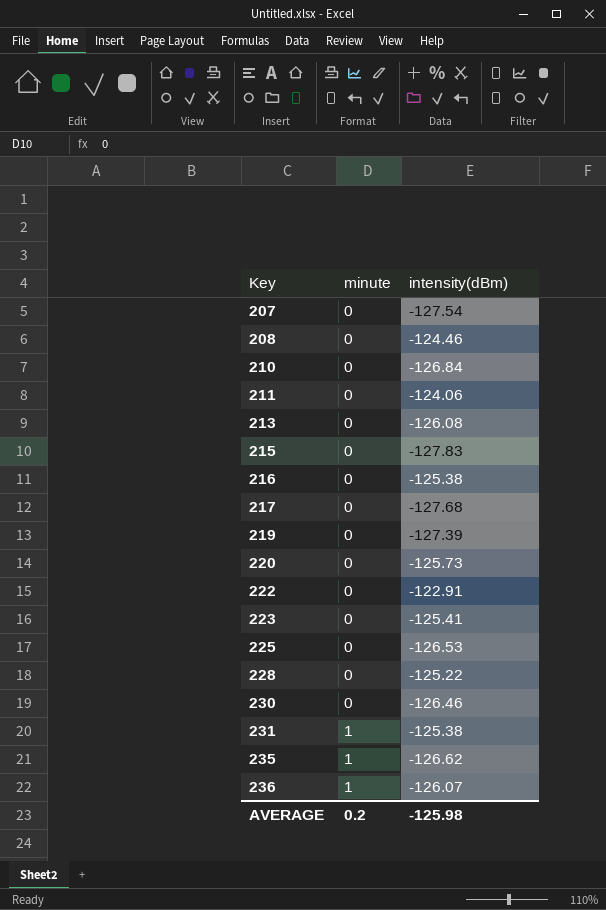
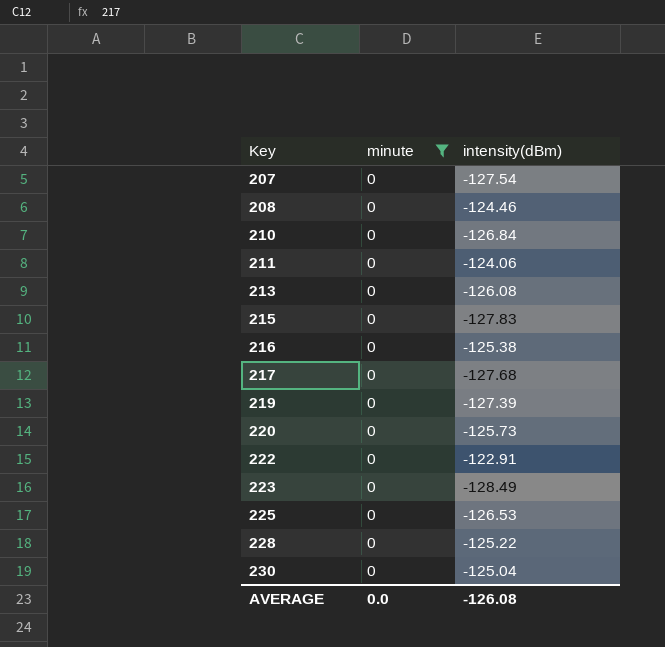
filter: none -> minute = 0
223 | intensity(dBm): -125.41 -> -128.49
230 | intensity(dBm): -126.46 -> -125.04
AVERAGE | minute: 0.2 -> 0.0
AVERAGE | intensity(dBm): -125.98 -> -126.08

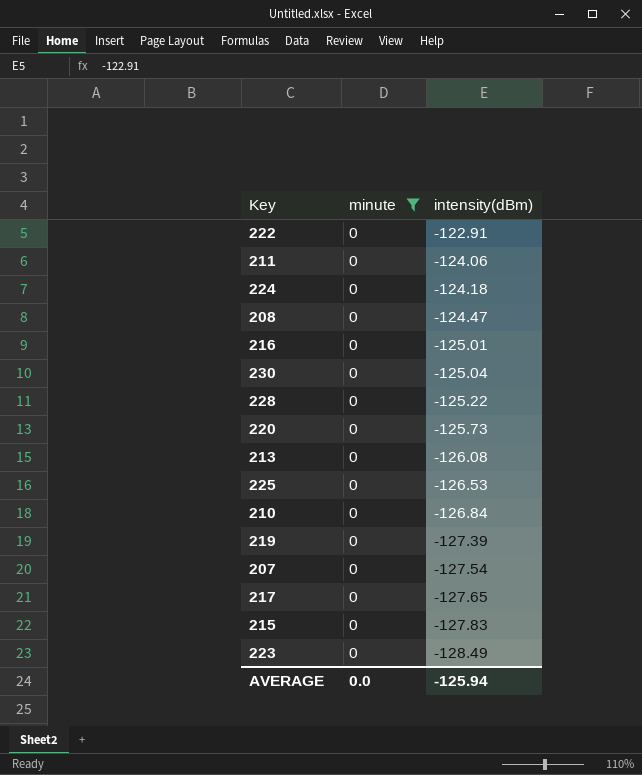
row order: Key ascending -> intensity(dBm) descending
row 224: none -> 0 | -124.18
208 | intensity(dBm): -124.46 -> -124.47
216 | intensity(dBm): -125.38 -> -125.01
217 | intensity(dBm): -127.68 -> -127.65
AVERAGE | intensity(dBm): -126.08 -> -125.94

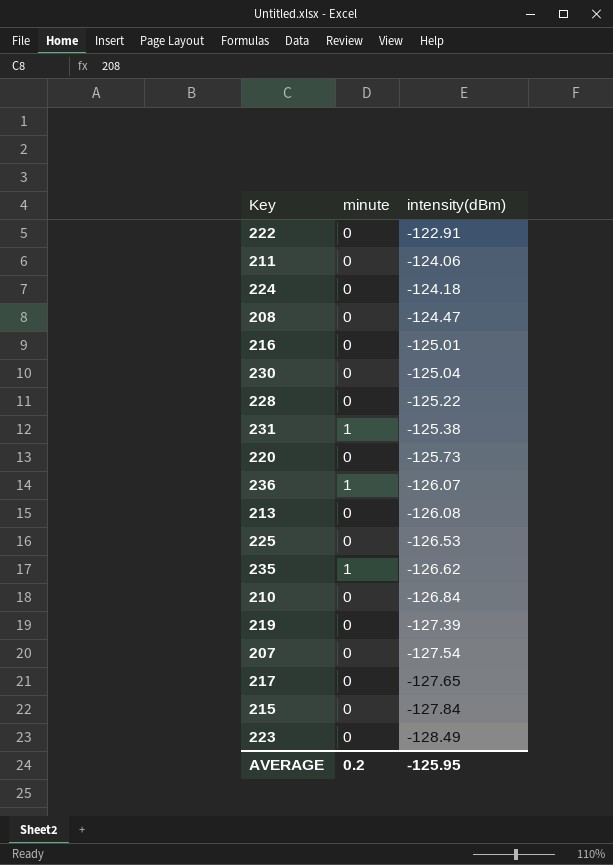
filter: minute = 0 -> none
215 | intensity(dBm): -127.83 -> -127.84
AVERAGE | minute: 0.0 -> 0.2
AVERAGE | intensity(dBm): -125.94 -> -125.95

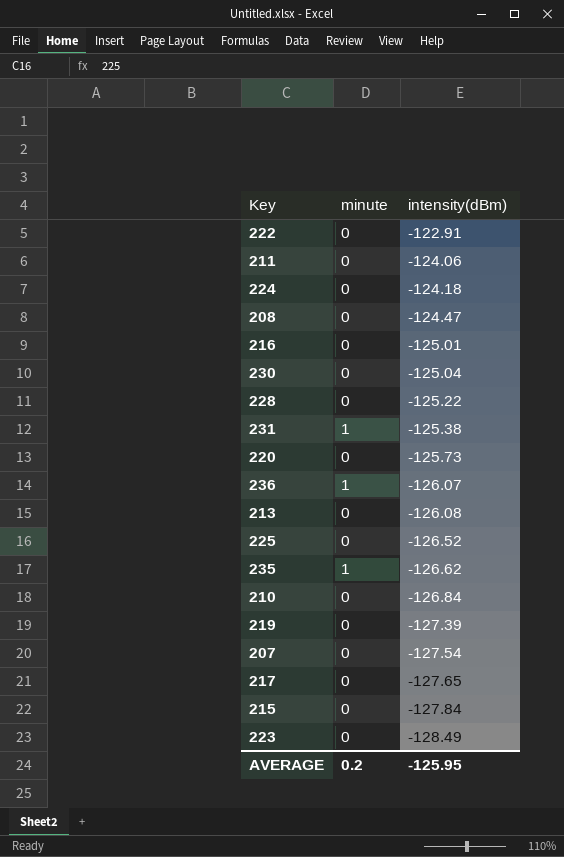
225 | intensity(dBm): -126.53 -> -126.52

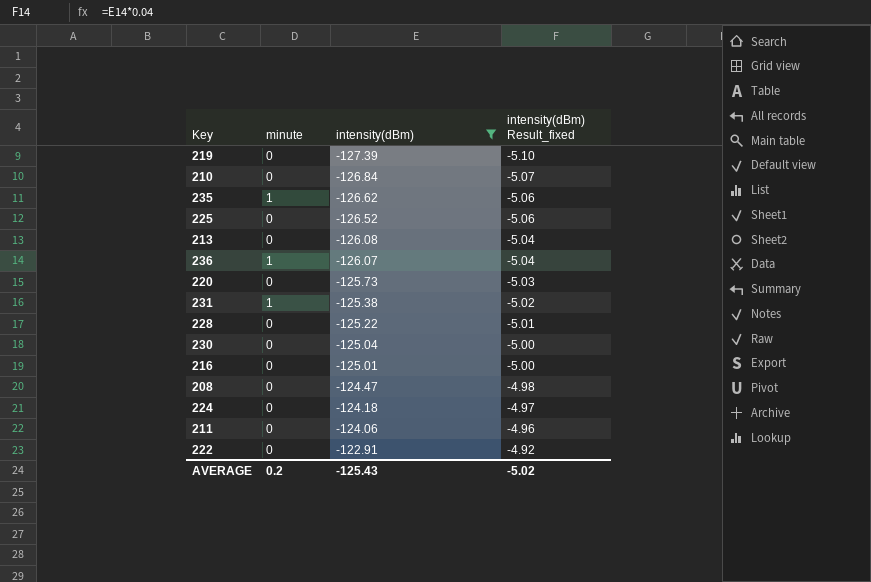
filter: none -> intensity(dBm) >= -127.39
row order: intensity(dBm) descending -> intensity(dBm) ascending
column intensity(dBm) Result_fixed | formula: none -> [intensity(dBm)] * 0.04
AVERAGE | intensity(dBm): -125.95 -> -125.43

